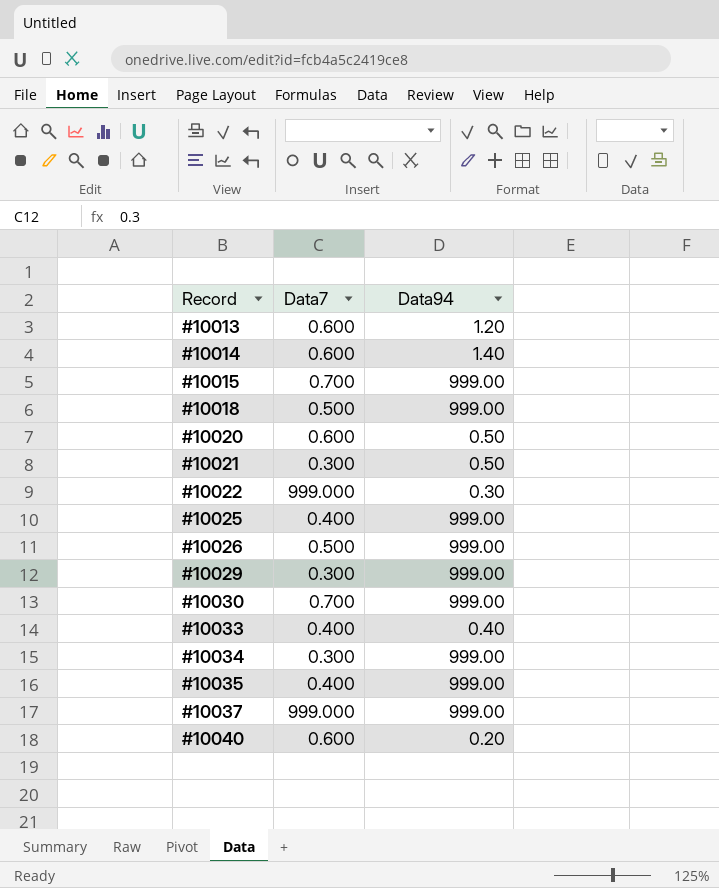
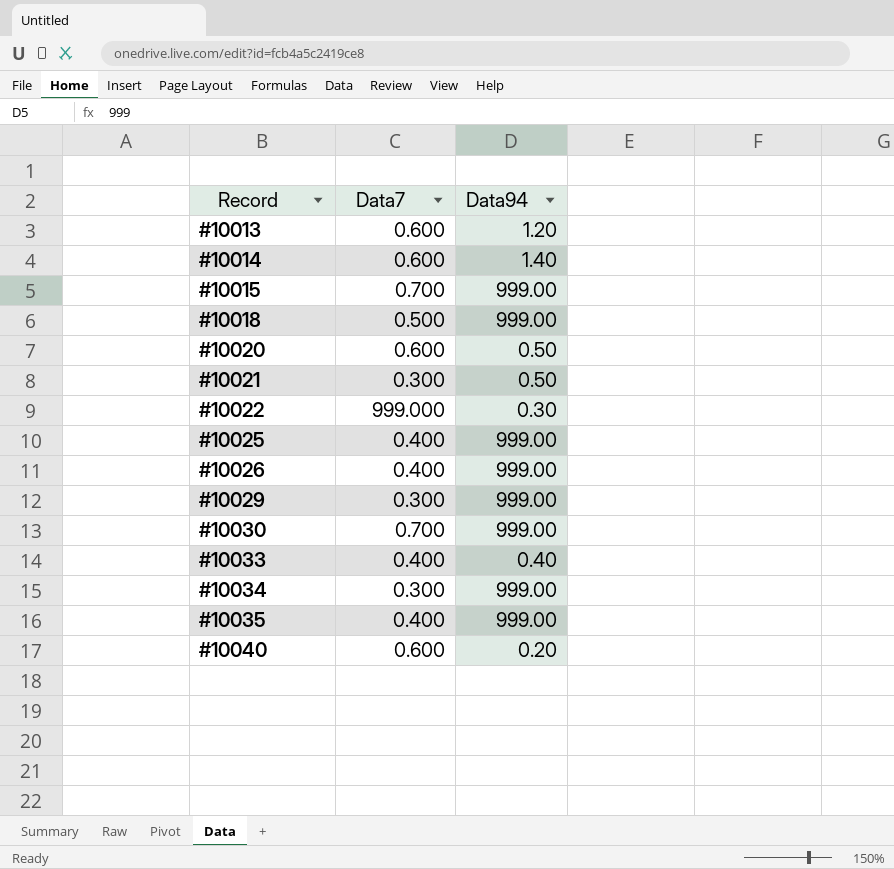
row #10037: 999.000 | 999.00 -> none
#10026 | Data7: 0.500 -> 0.400

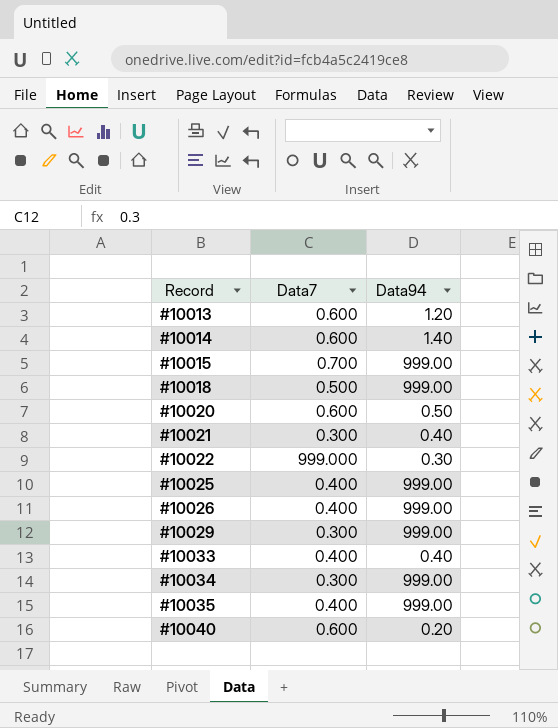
row #10030: 0.700 | 999.00 -> none
#10021 | Data94: 0.50 -> 0.40

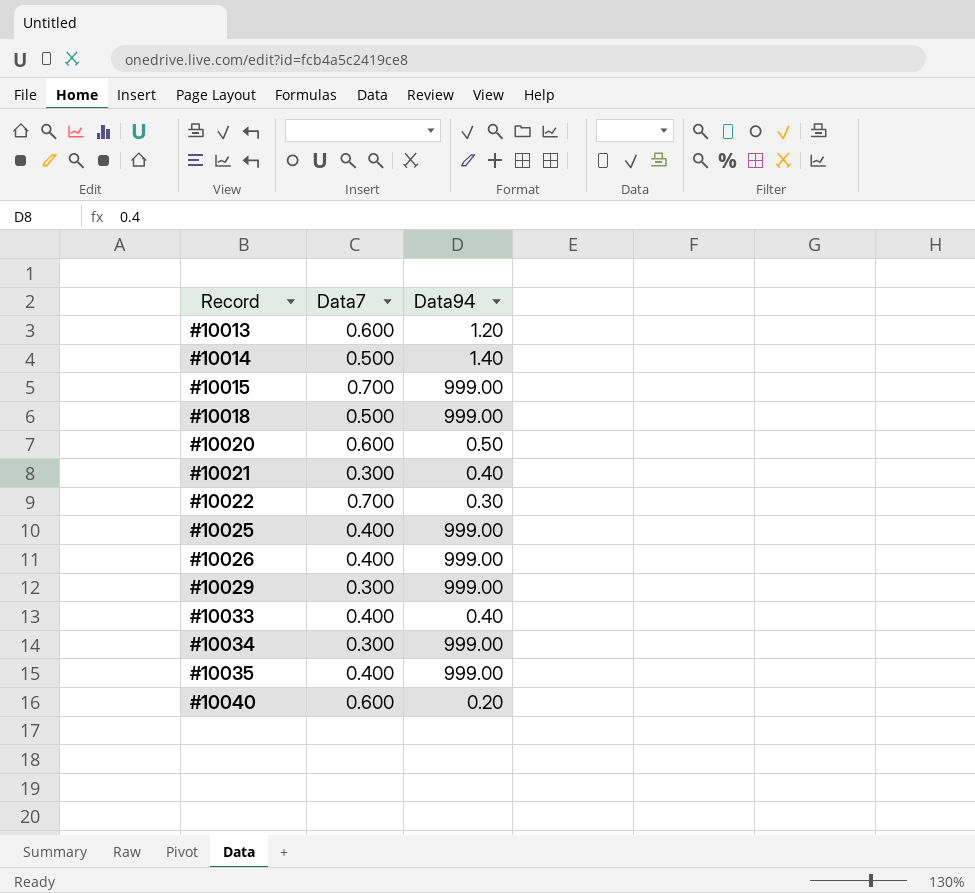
#10014 | Data7: 0.600 -> 0.500
#10022 | Data7: 999.000 -> 0.700

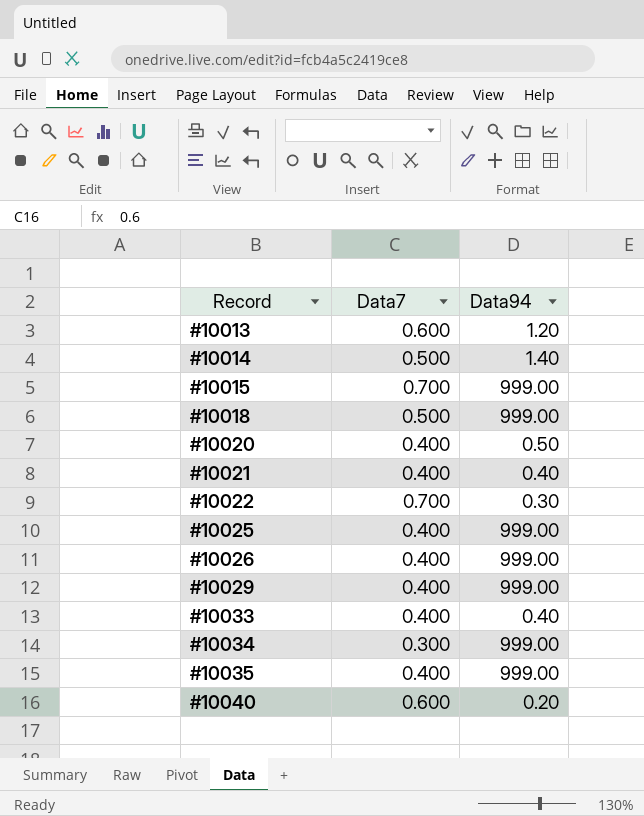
#10020 | Data7: 0.600 -> 0.400
#10021 | Data7: 0.300 -> 0.400
#10029 | Data7: 0.300 -> 0.400

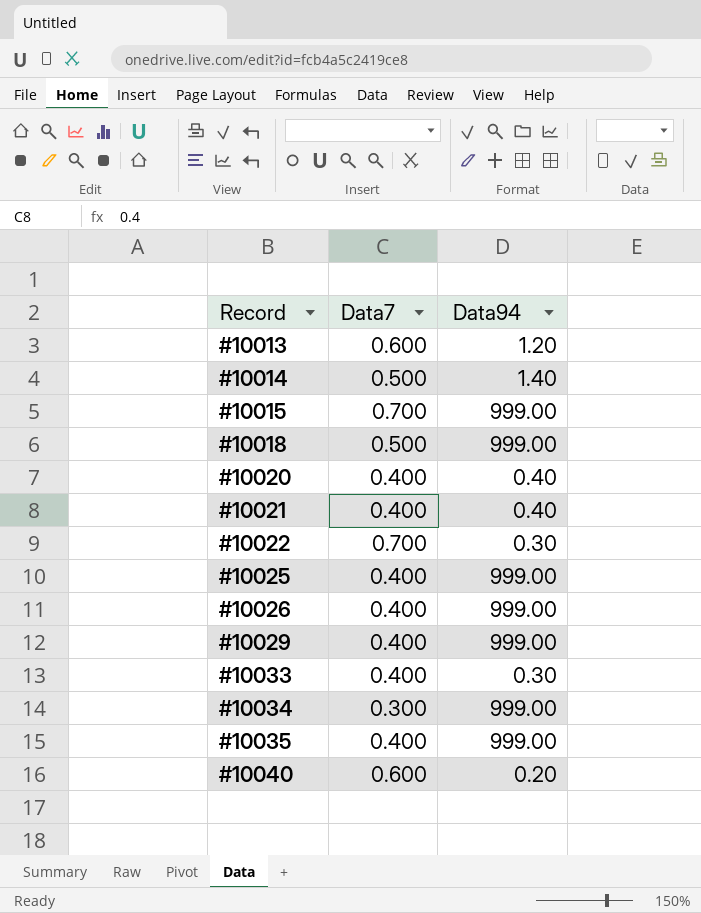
#10020 | Data94: 0.50 -> 0.40
#10033 | Data94: 0.40 -> 0.30

